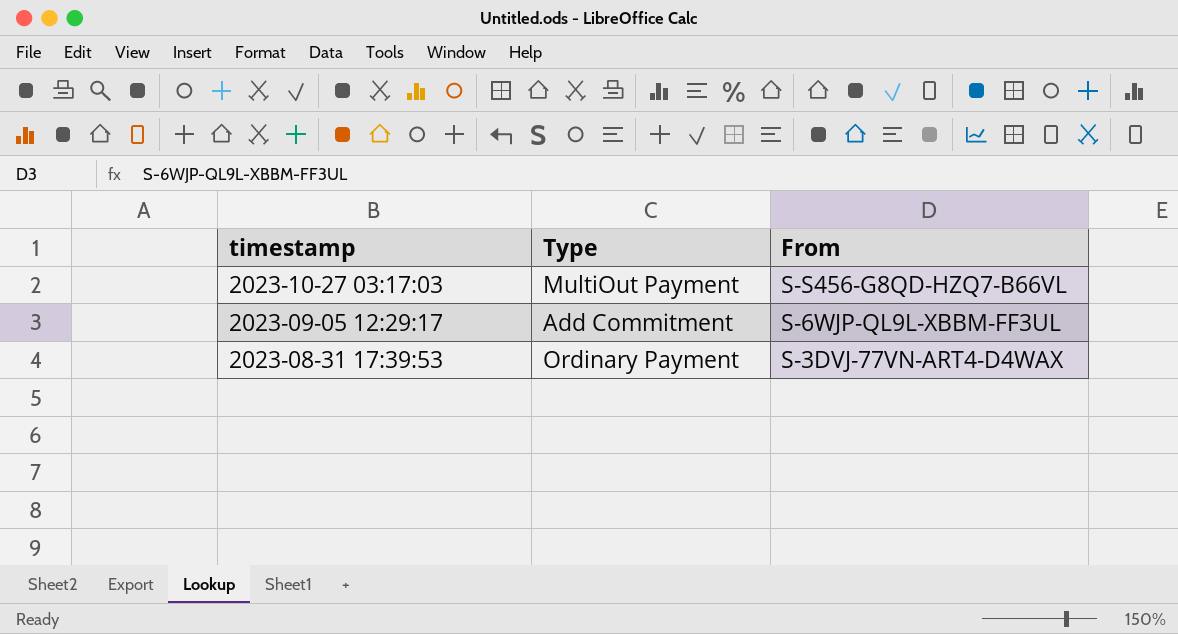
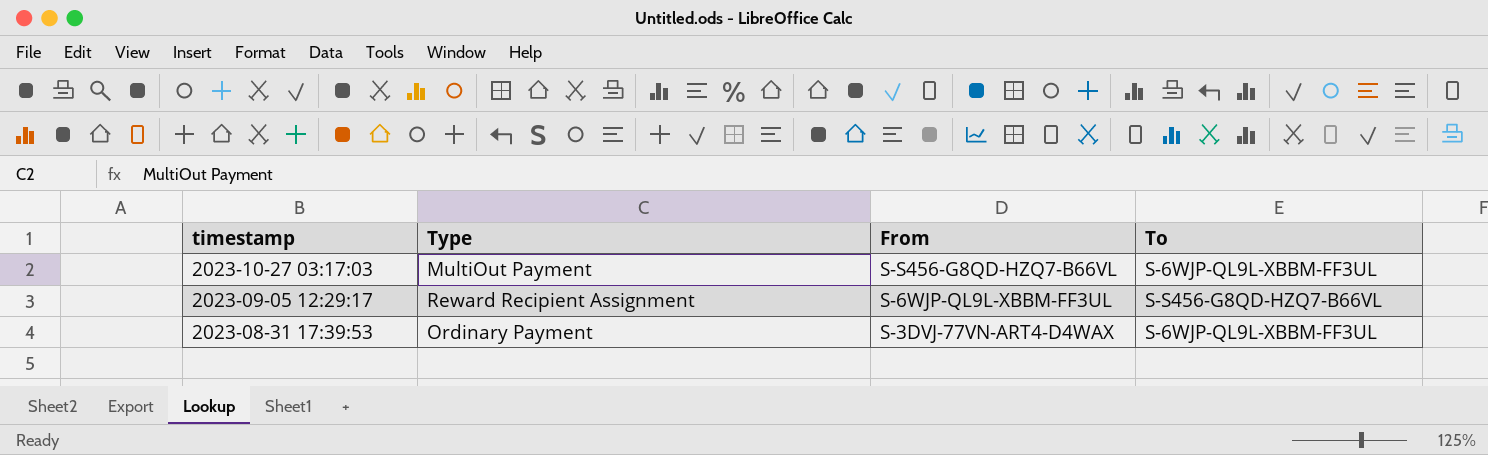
column To | position: none -> 4
2023-09-05 12:29:17 | Type: Add Commitment -> Reward Recipient Assignment

